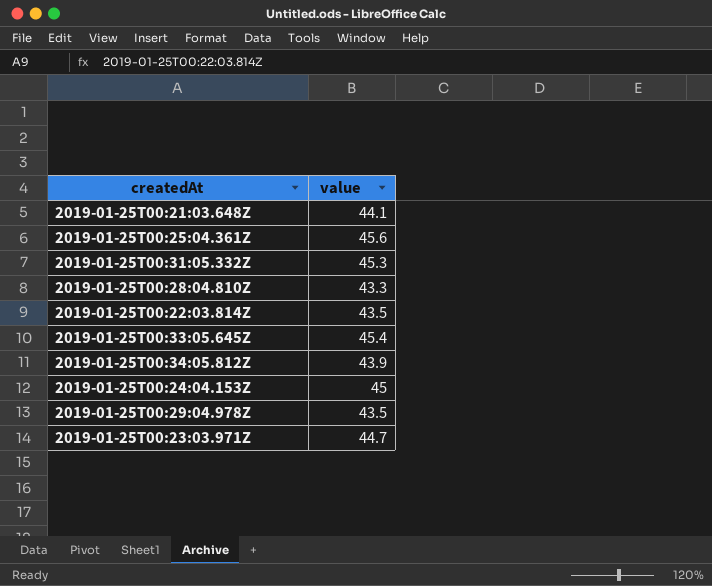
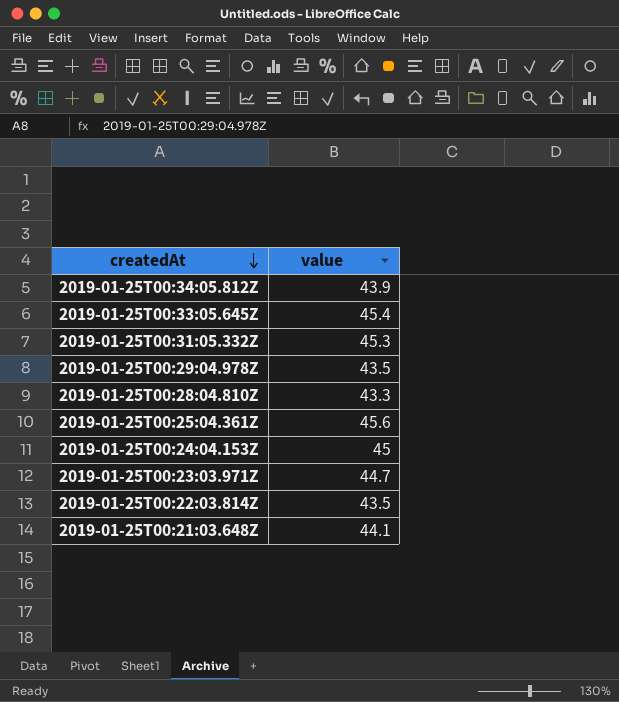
row order: none -> createdAt descending

